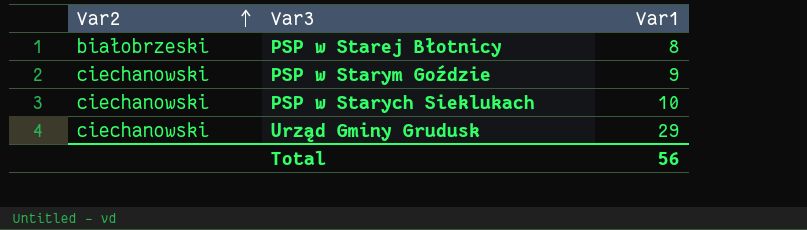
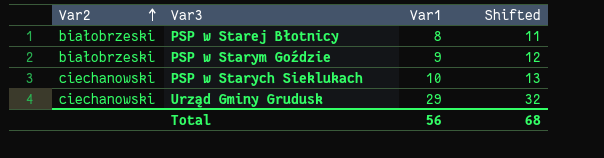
column Shifted | formula: none -> [Var1] + 3
PSP w Starym Goździe | Var2: ciechanowski -> białobrzeski

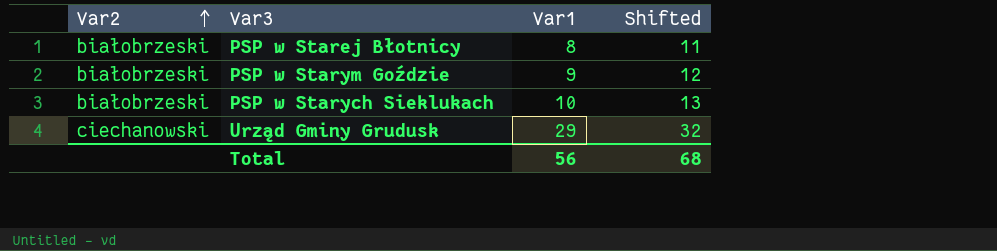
PSP w Starych Sieklukach | Var2: ciechanowski -> białobrzeski

